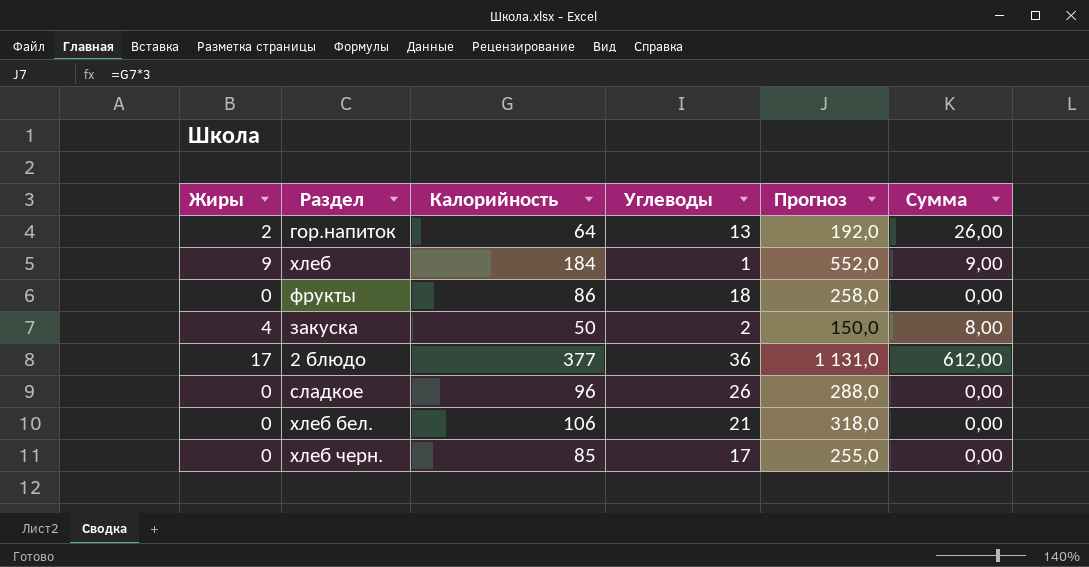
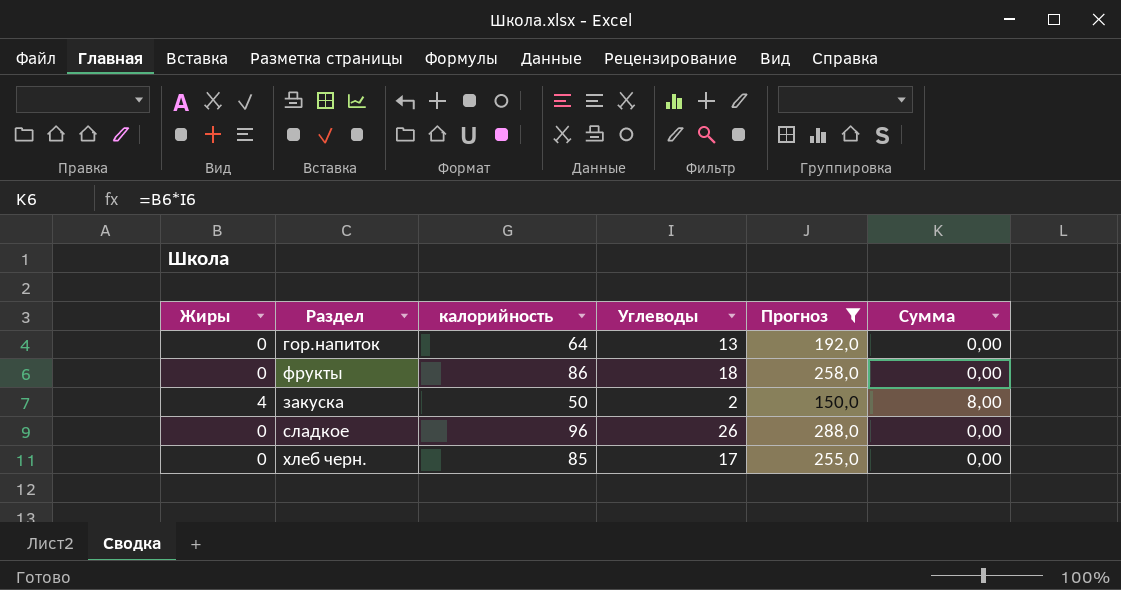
filter: none -> Прогноз <= 288,0
column name: Калорийность -> калорийность
гор.напиток | Жиры: 2 -> 0
гор.напиток | Сумма: 26,00 -> 0,00

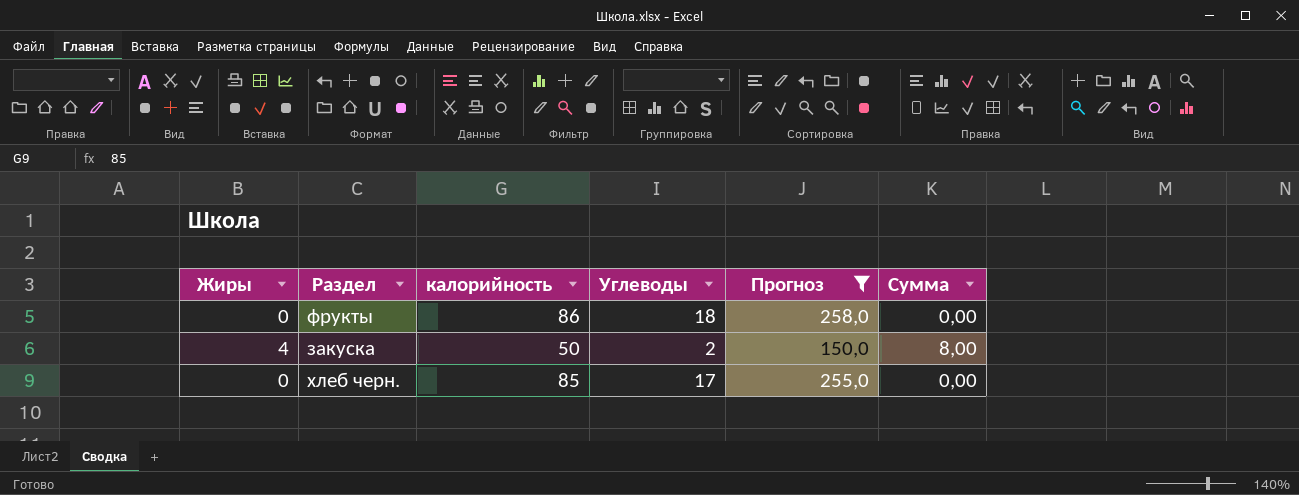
row гор.напиток: 0 | 64 | 13 | 192,0 | 0,00 -> none
row сладкое: 0 | 96 | 26 | 288,0 | 0,00 -> none

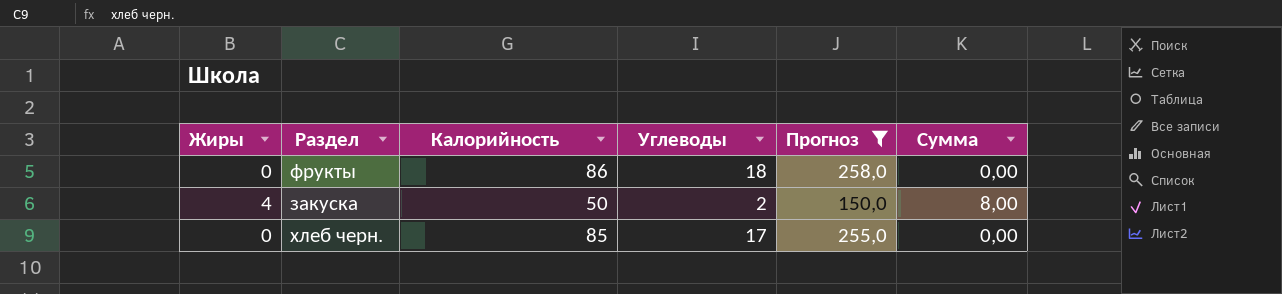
column name: калорийность -> Калорийность

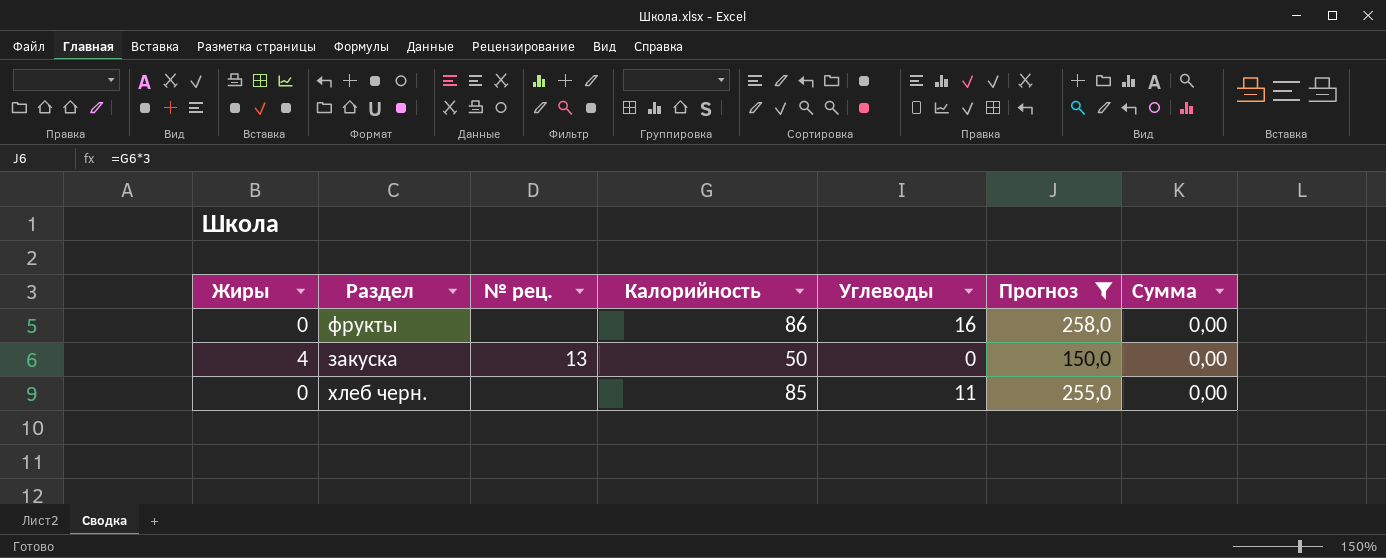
column № рец. | position: none -> 3
фрукты | Углеводы: 18 -> 16
закуска | Углеводы: 2 -> 0
закуска | Сумма: 8,00 -> 0,00
хлеб черн. | Углеводы: 17 -> 11

